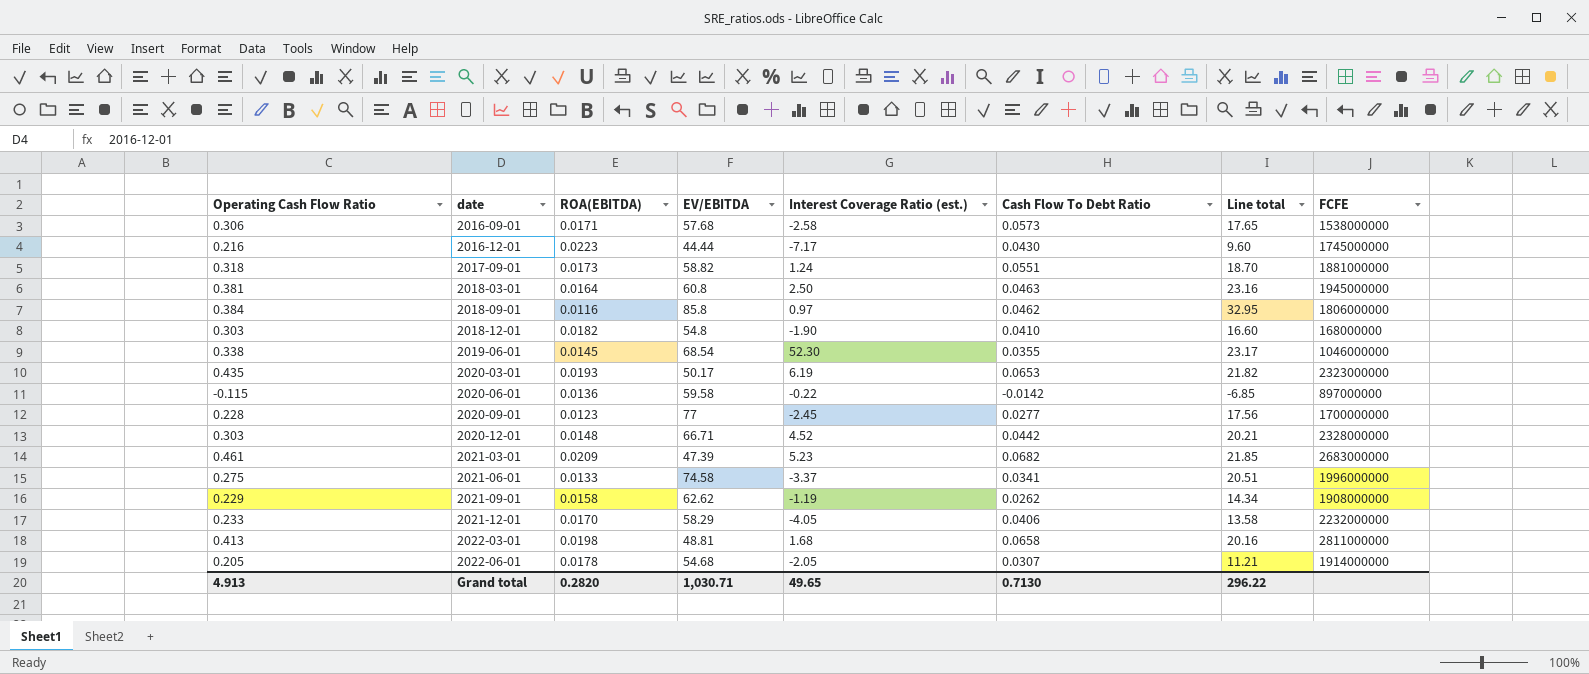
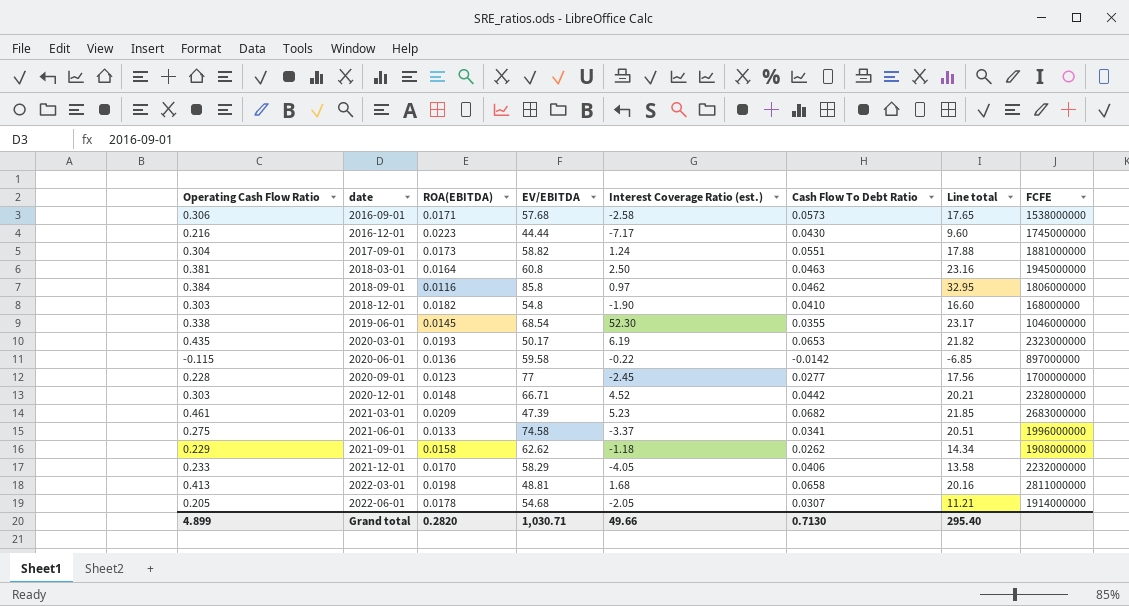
2017-09-01 | Operating Cash Flow Ratio: 0.318 -> 0.304
2017-09-01 | Line total: 18.70 -> 17.88
2021-09-01 | Interest Coverage Ratio (est.): -1.19 -> -1.18
Grand total | Operating Cash Flow Ratio: 4.913 -> 4.899
Grand total | Interest Coverage Ratio (est.): 49.65 -> 49.66
Grand total | Line total: 296.22 -> 295.40

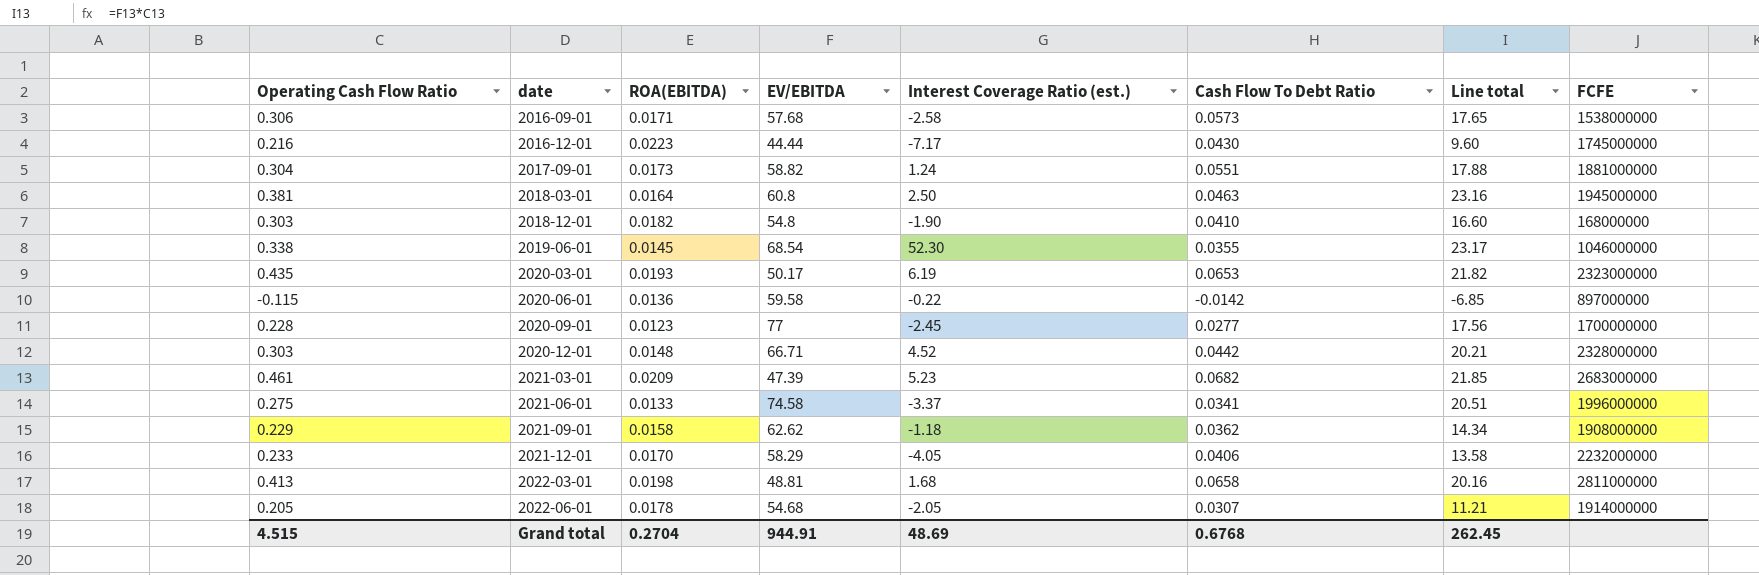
row 2018-09-01: 0.384 | 0.0116 | 85.8 | 0.97 | 0.0462 | 32.95 | 1806000000 -> none
2021-09-01 | Cash Flow To Debt Ratio: 0.0262 -> 0.0362
Grand total | Operating Cash Flow Ratio: 4.899 -> 4.515
Grand total | ROA(EBITDA): 0.2820 -> 0.2704
Grand total | EV/EBITDA: 1,030.71 -> 944.91
Grand total | Interest Coverage Ratio (est.): 49.66 -> 48.69
Grand total | Cash Flow To Debt Ratio: 0.7130 -> 0.6768
Grand total | Line total: 295.40 -> 262.45

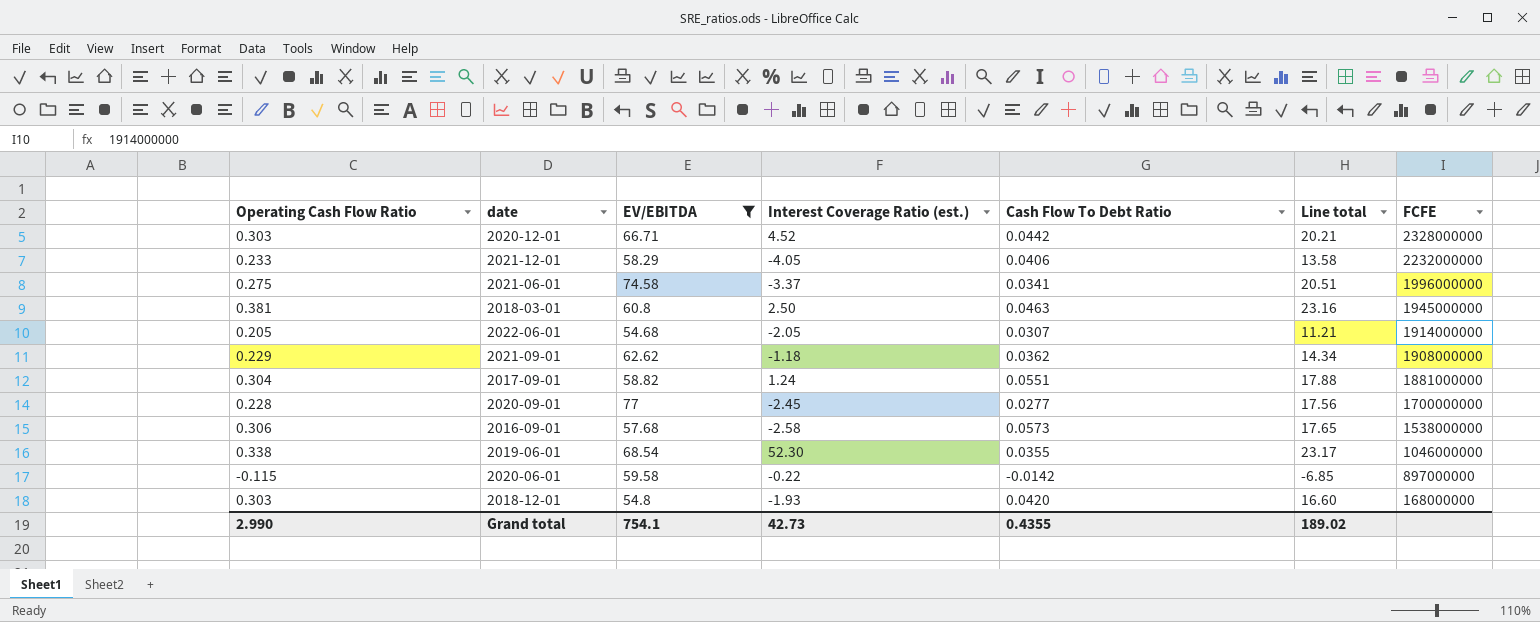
filter: none -> EV/EBITDA >= 54.68
row order: date ascending -> FCFE descending
column ROA(EBITDA) | position: 3 -> none
2018-12-01 | Interest Coverage Ratio (est.): -1.90 -> -1.93
2018-12-01 | Cash Flow To Debt Ratio: 0.0410 -> 0.0420
Grand total | Operating Cash Flow Ratio: 4.515 -> 2.990
Grand total | EV/EBITDA: 944.91 -> 754.1
Grand total | Interest Coverage Ratio (est.): 48.69 -> 42.73
Grand total | Cash Flow To Debt Ratio: 0.6768 -> 0.4355
Grand total | Line total: 262.45 -> 189.02

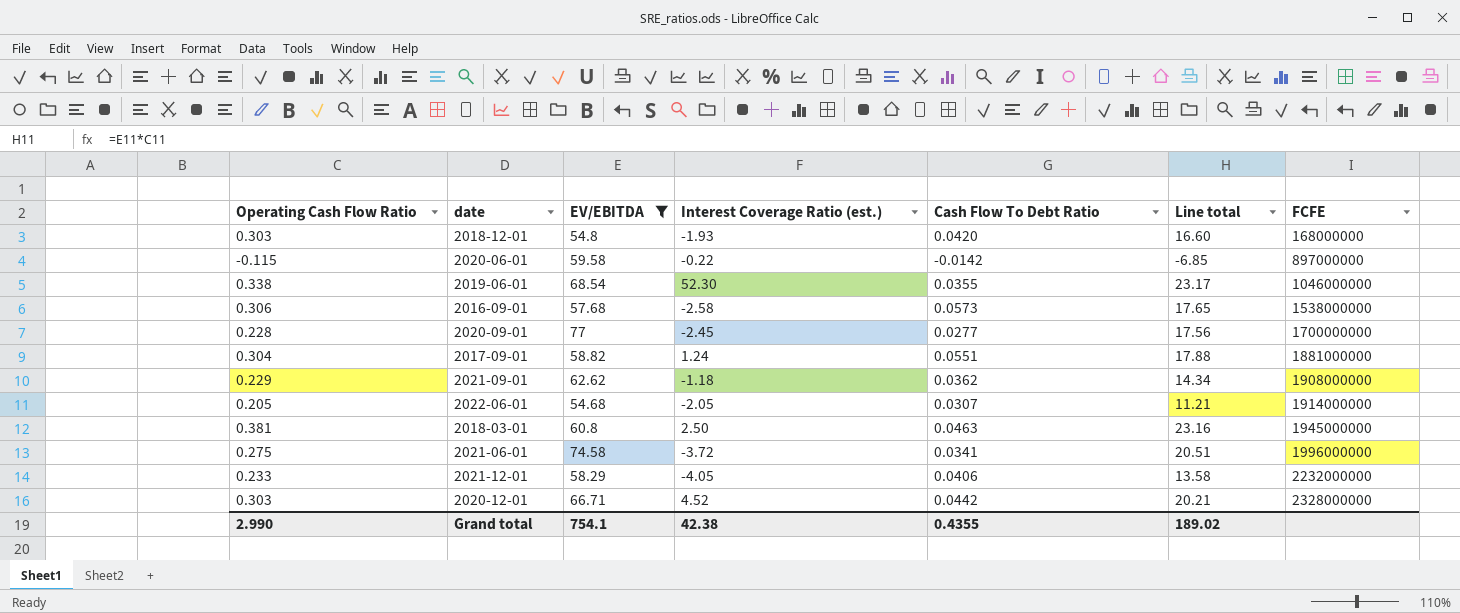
row order: FCFE descending -> FCFE ascending
2021-06-01 | Interest Coverage Ratio (est.): -3.37 -> -3.72
Grand total | Interest Coverage Ratio (est.): 42.73 -> 42.38

